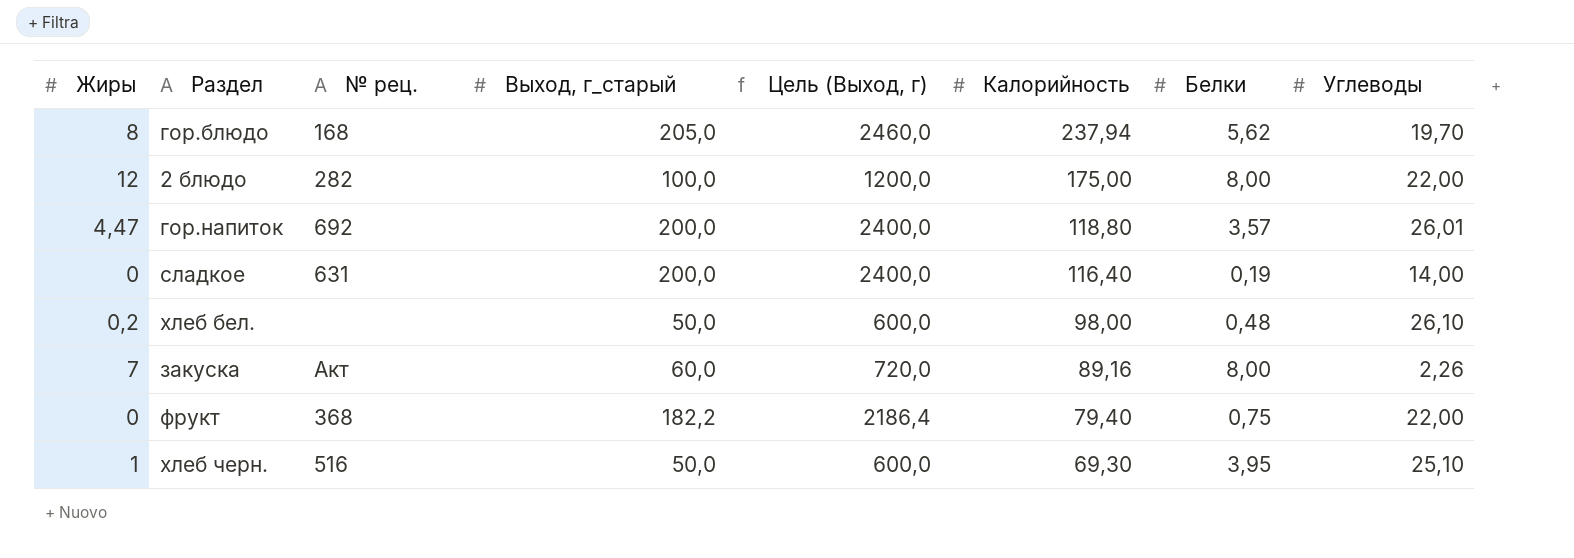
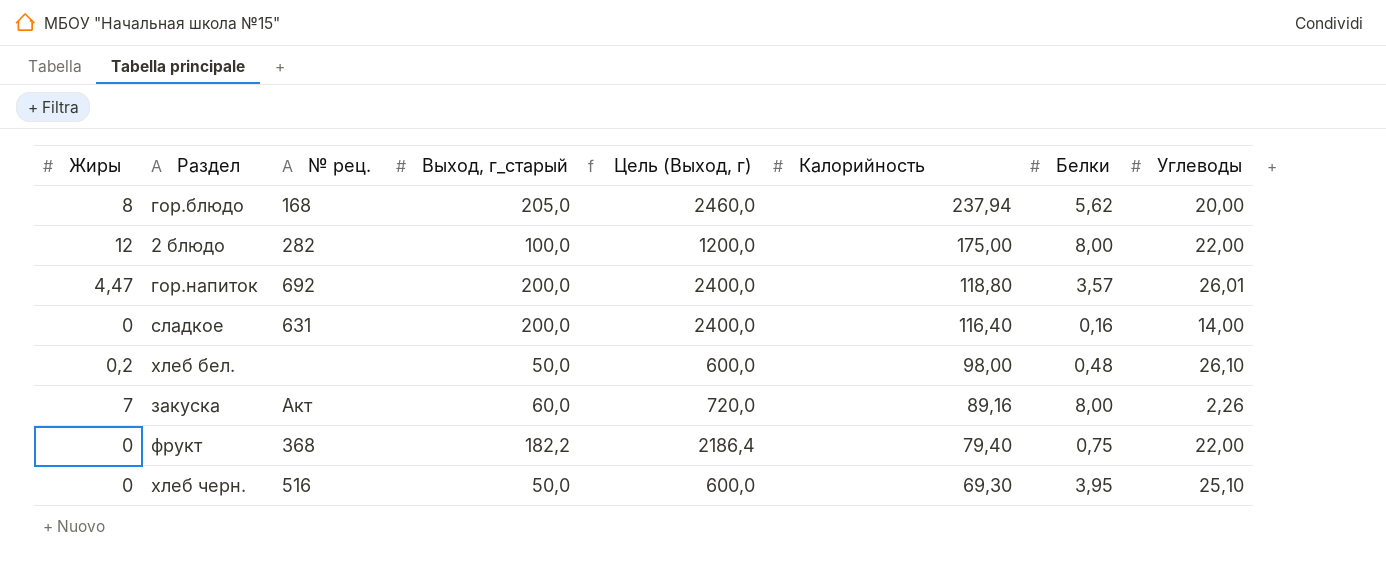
гор.блюдо | Углеводы: 19,70 -> 20,00
сладкое | Белки: 0,19 -> 0,16
хлеб черн. | Жиры: 1 -> 0

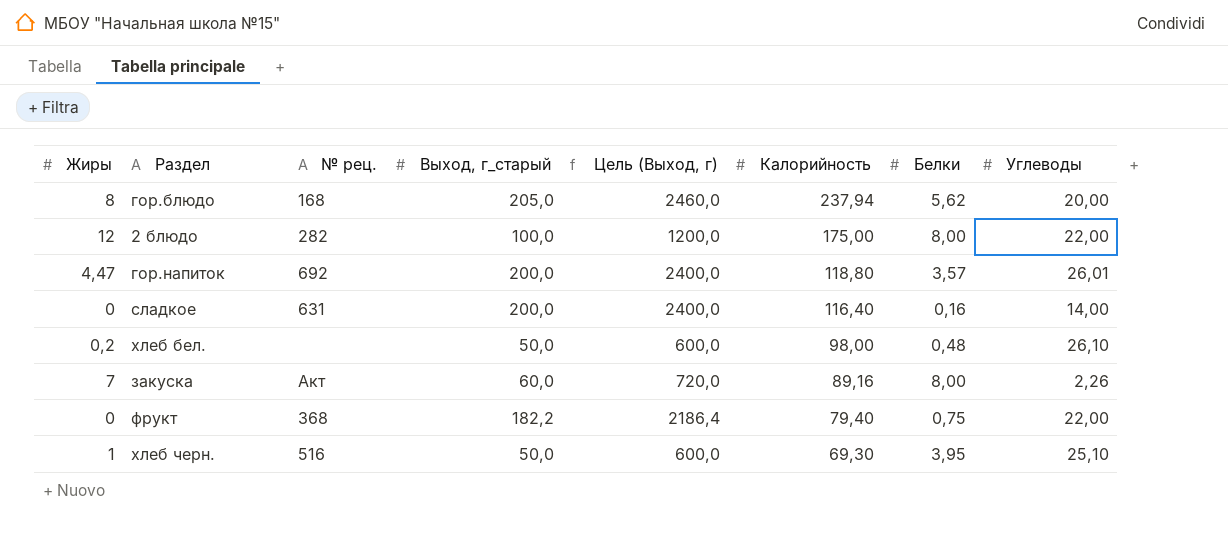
хлеб черн. | Жиры: 0 -> 1

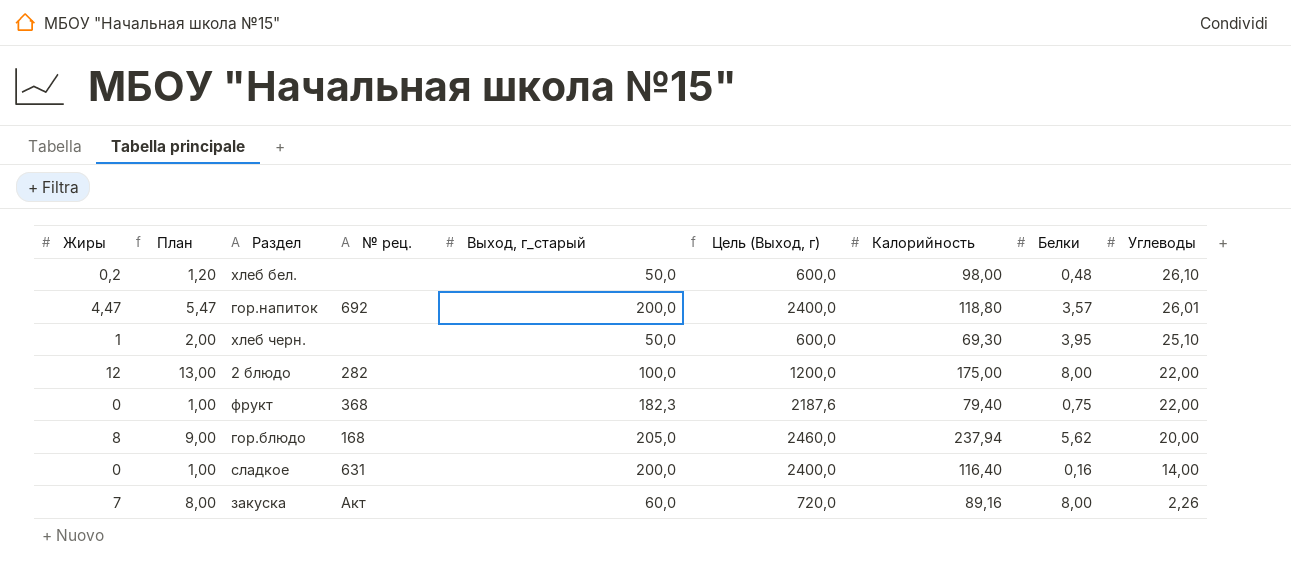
row order: Калорийность descending -> Углеводы descending
column План | formula: none -> [Жиры] + 1
хлеб черн. | № рец.: 516 -> none
фрукт | Выход, г_старый: 182,2 -> 182,3
фрукт | Цель (Выход, г): 2186,4 -> 2187,6

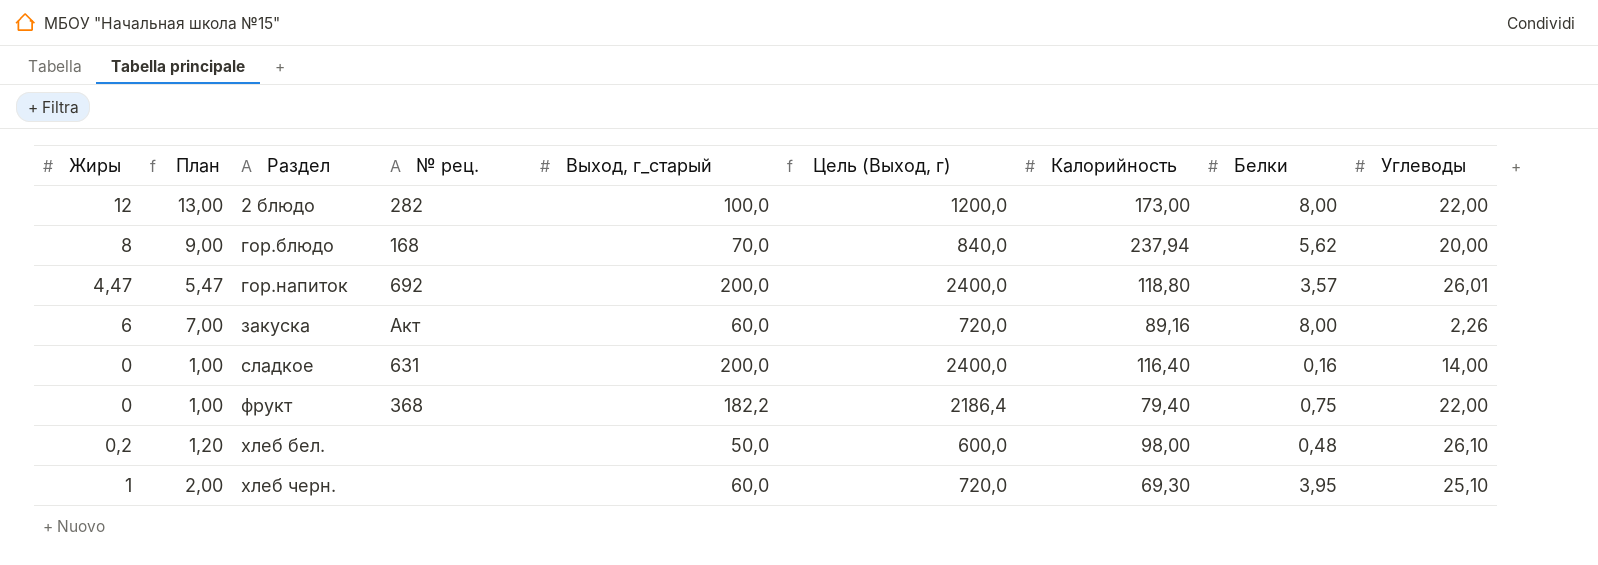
row order: Углеводы descending -> Раздел ascending
2 блюдо | Калорийность: 175,00 -> 173,00
гор.блюдо | Выход, г_старый: 205,0 -> 70,0
гор.блюдо | Цель (Выход, г): 2460,0 -> 840,0
закуска | Жиры: 7 -> 6
закуска | План: 8,00 -> 7,00
фрукт | Выход, г_старый: 182,3 -> 182,2
фрукт | Цель (Выход, г): 2187,6 -> 2186,4
хлеб черн. | Выход, г_старый: 50,0 -> 60,0
хлеб черн. | Цель (Выход, г): 600,0 -> 720,0

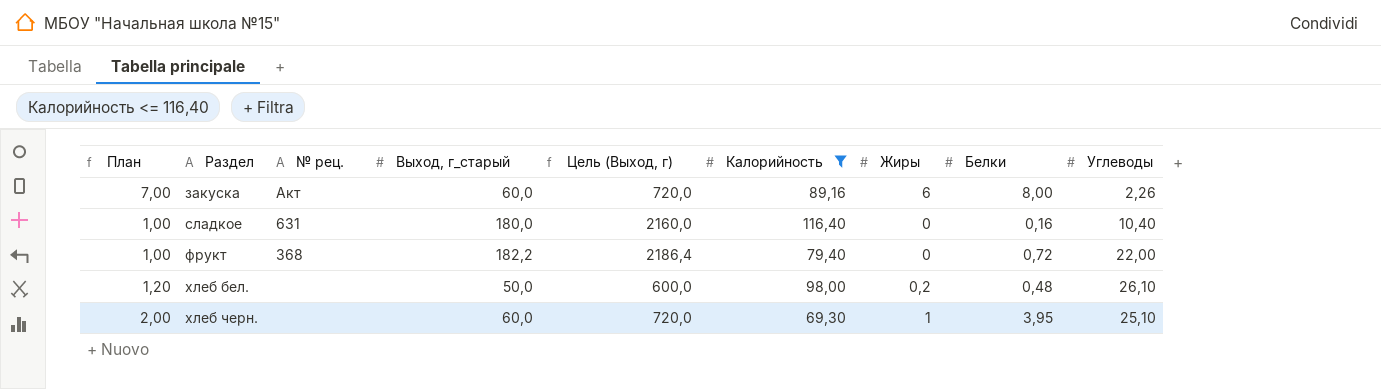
filter: none -> Калорийность <= 116,40
column Жиры | position: 1 -> 7
сладкое | Выход, г_старый: 200,0 -> 180,0
сладкое | Цель (Выход, г): 2400,0 -> 2160,0
сладкое | Углеводы: 14,00 -> 10,40
фрукт | Белки: 0,75 -> 0,72

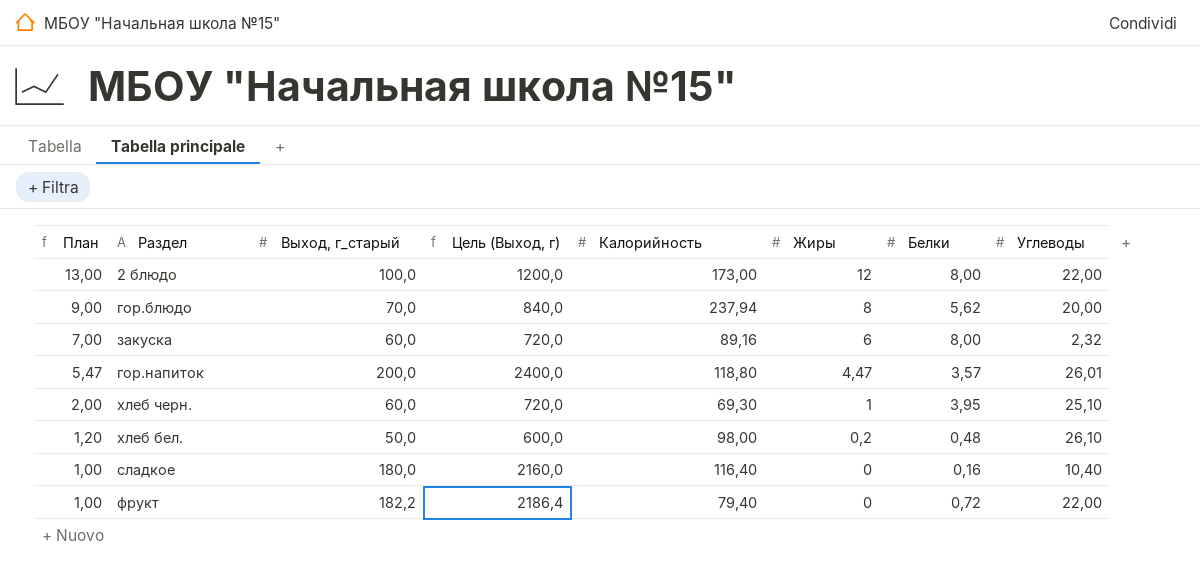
filter: Калорийность <= 116,40 -> none
row order: Раздел ascending -> План descending
column № рец. | position: 3 -> none
закуска | Углеводы: 2,26 -> 2,32

